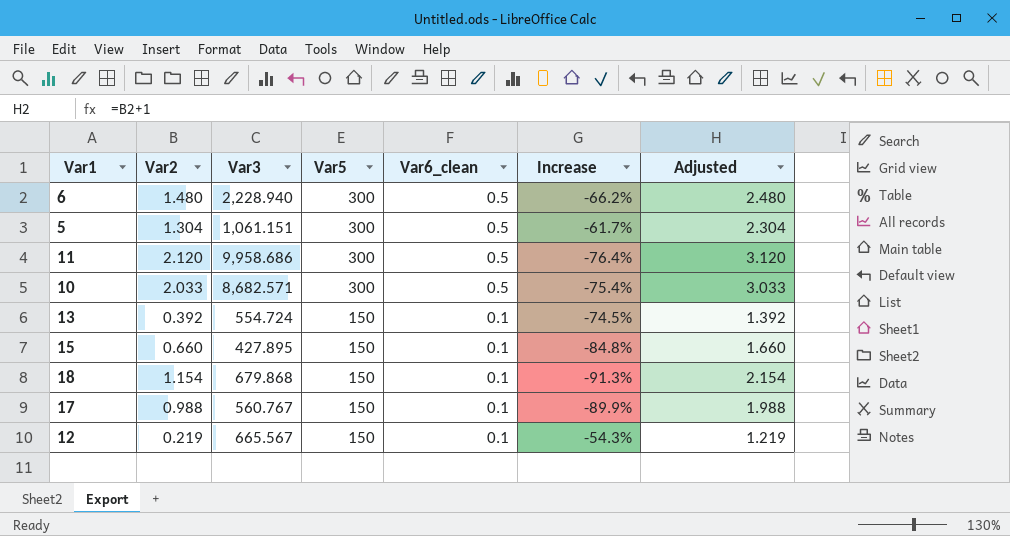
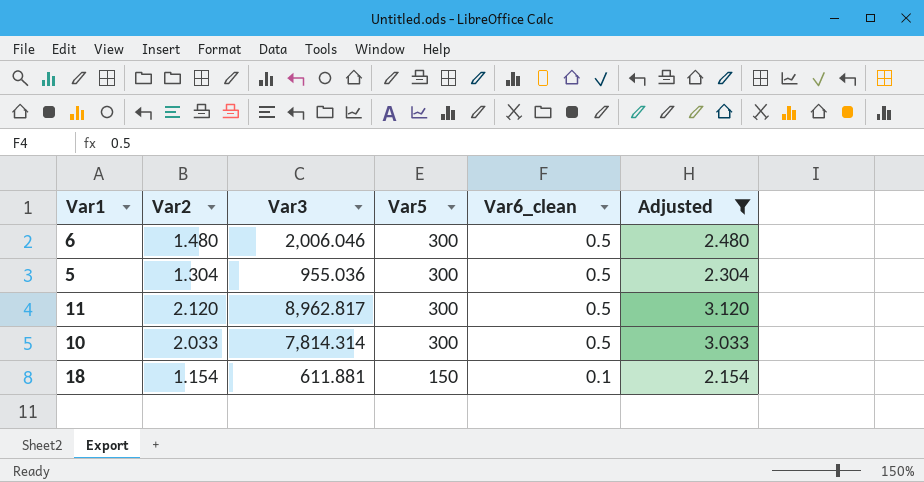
filter: none -> Adjusted >= 2.154
column Increase | formula: ([Var6_clean] - [Var2]) / [Var2] -> none
6 | Var3: 2,228.940 -> 2,006.046
5 | Var3: 1,061.151 -> 955.036
11 | Var3: 9,958.686 -> 8,962.817
10 | Var3: 8,682.571 -> 7,814.314
18 | Var3: 679.868 -> 611.881

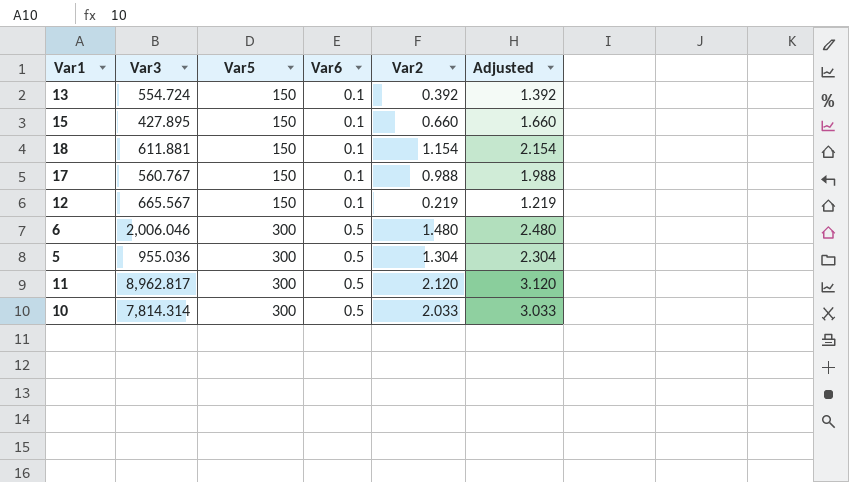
filter: Adjusted >= 2.154 -> none
row order: Var5 descending -> Var5 ascending
column name: Var6_clean -> Var6
column Var2 | position: 2 -> 5

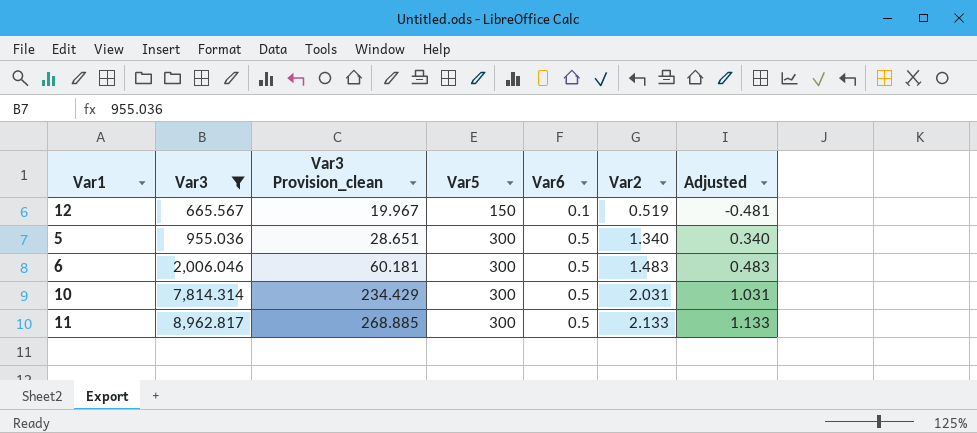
filter: none -> Var3 >= 665.567
row order: Var5 ascending -> Var3 ascending
column Var3 Provision_clean | formula: none -> [Var3] * 0.03
column Adjusted | formula: [Var2] + 1 -> [Var2] - 1
12 | Var2: 0.219 -> 0.519
5 | Var2: 1.304 -> 1.340
6 | Var2: 1.480 -> 1.483
10 | Var2: 2.033 -> 2.031
11 | Var2: 2.120 -> 2.133

